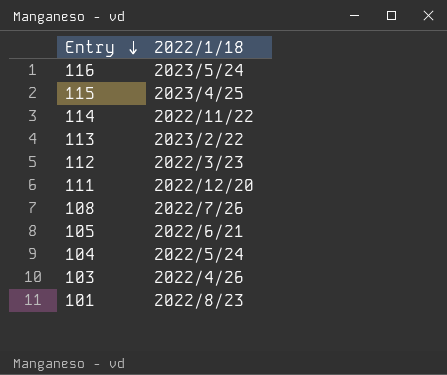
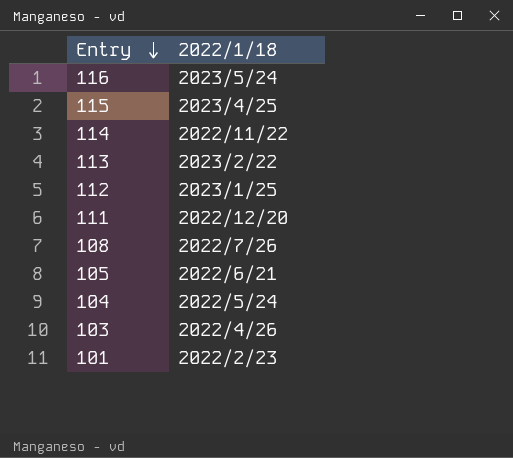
112 | 2022/1/18: 2022/3/23 -> 2023/1/25
101 | 2022/1/18: 2022/8/23 -> 2022/2/23

